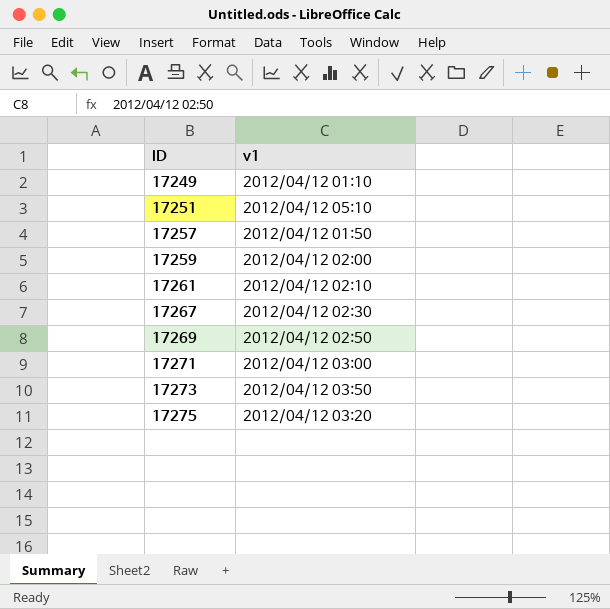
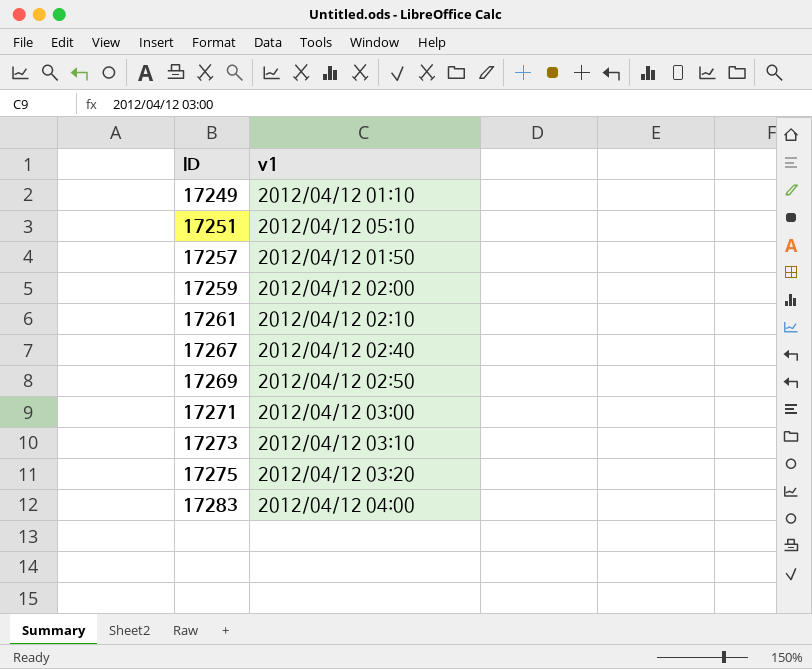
17267 | v1: 2012/04/12 02:30 -> 2012/04/12 02:40
17273 | v1: 2012/04/12 03:50 -> 2012/04/12 03:10
row 17283: none -> 2012/04/12 04:00

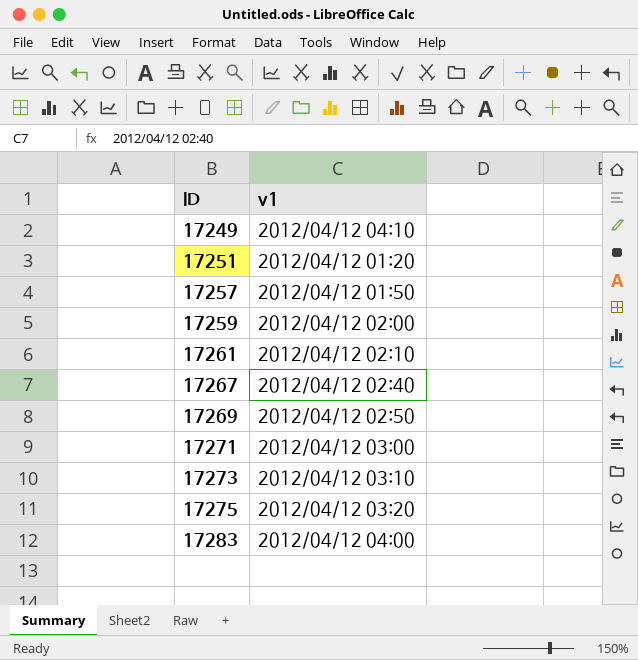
17249 | v1: 2012/04/12 01:10 -> 2012/04/12 04:10
17251 | v1: 2012/04/12 05:10 -> 2012/04/12 01:20

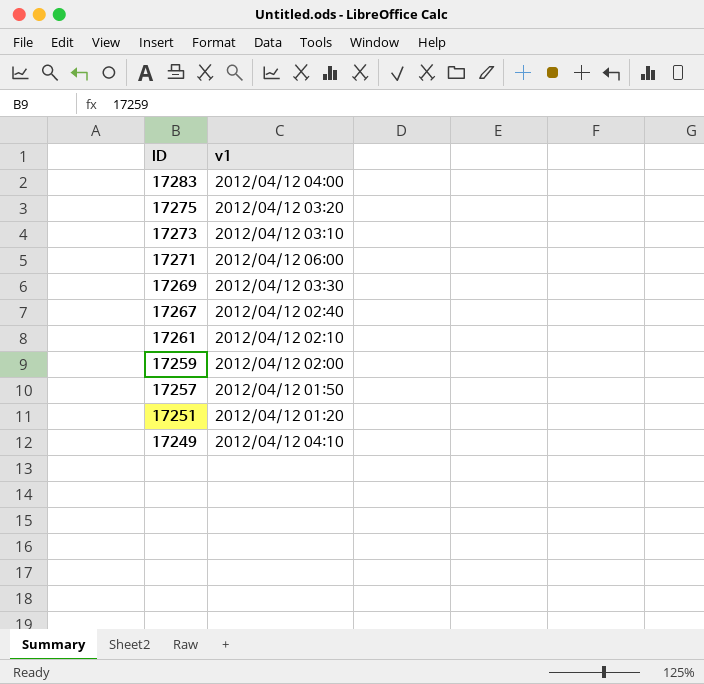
row order: ID ascending -> ID descending
17271 | v1: 2012/04/12 03:00 -> 2012/04/12 06:00
17269 | v1: 2012/04/12 02:50 -> 2012/04/12 03:30

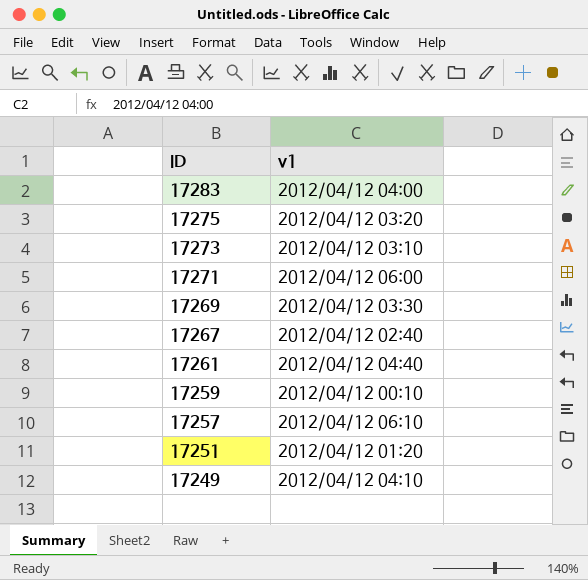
17261 | v1: 2012/04/12 02:10 -> 2012/04/12 04:40
17259 | v1: 2012/04/12 02:00 -> 2012/04/12 00:10
17257 | v1: 2012/04/12 01:50 -> 2012/04/12 06:10

